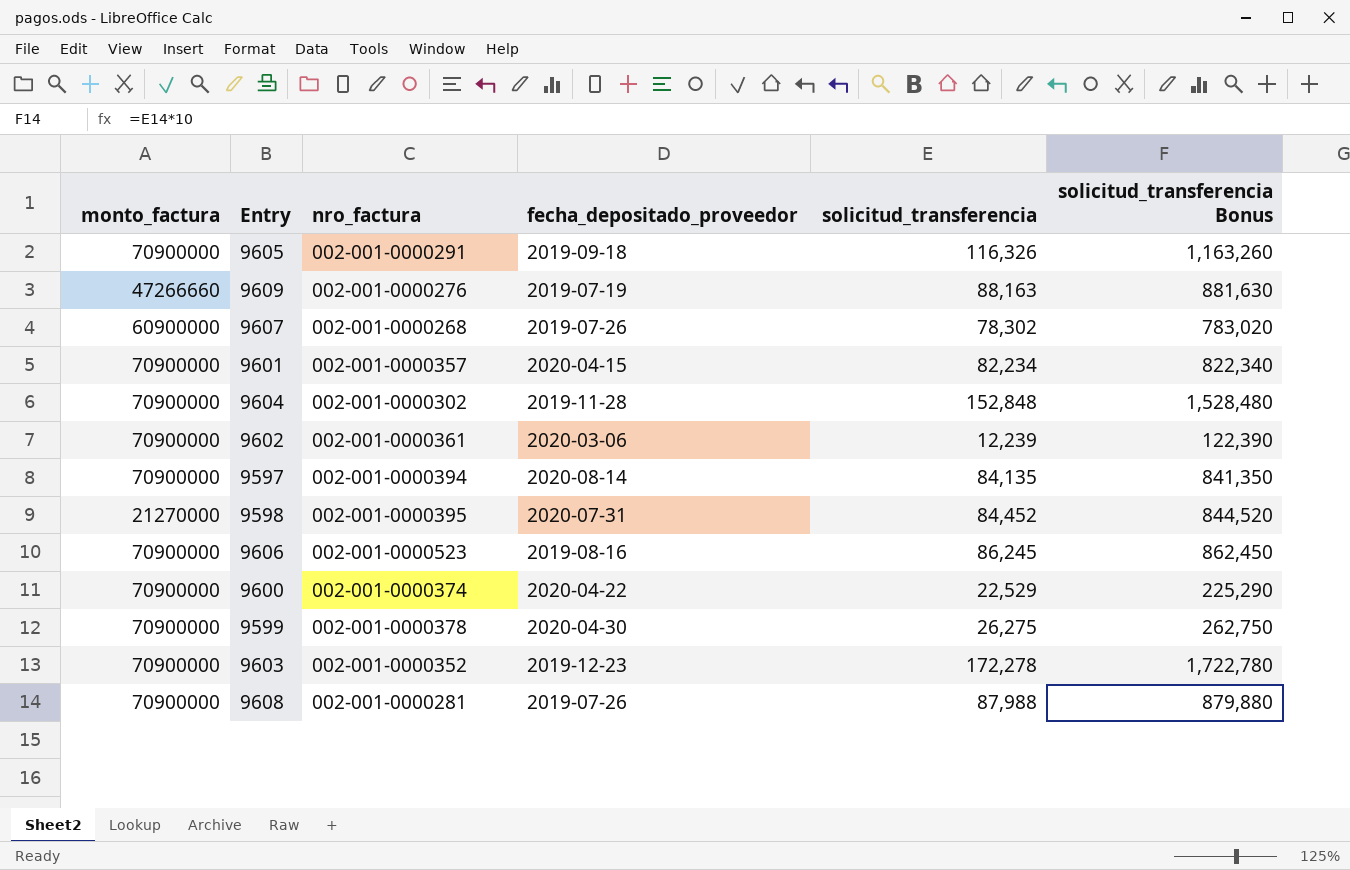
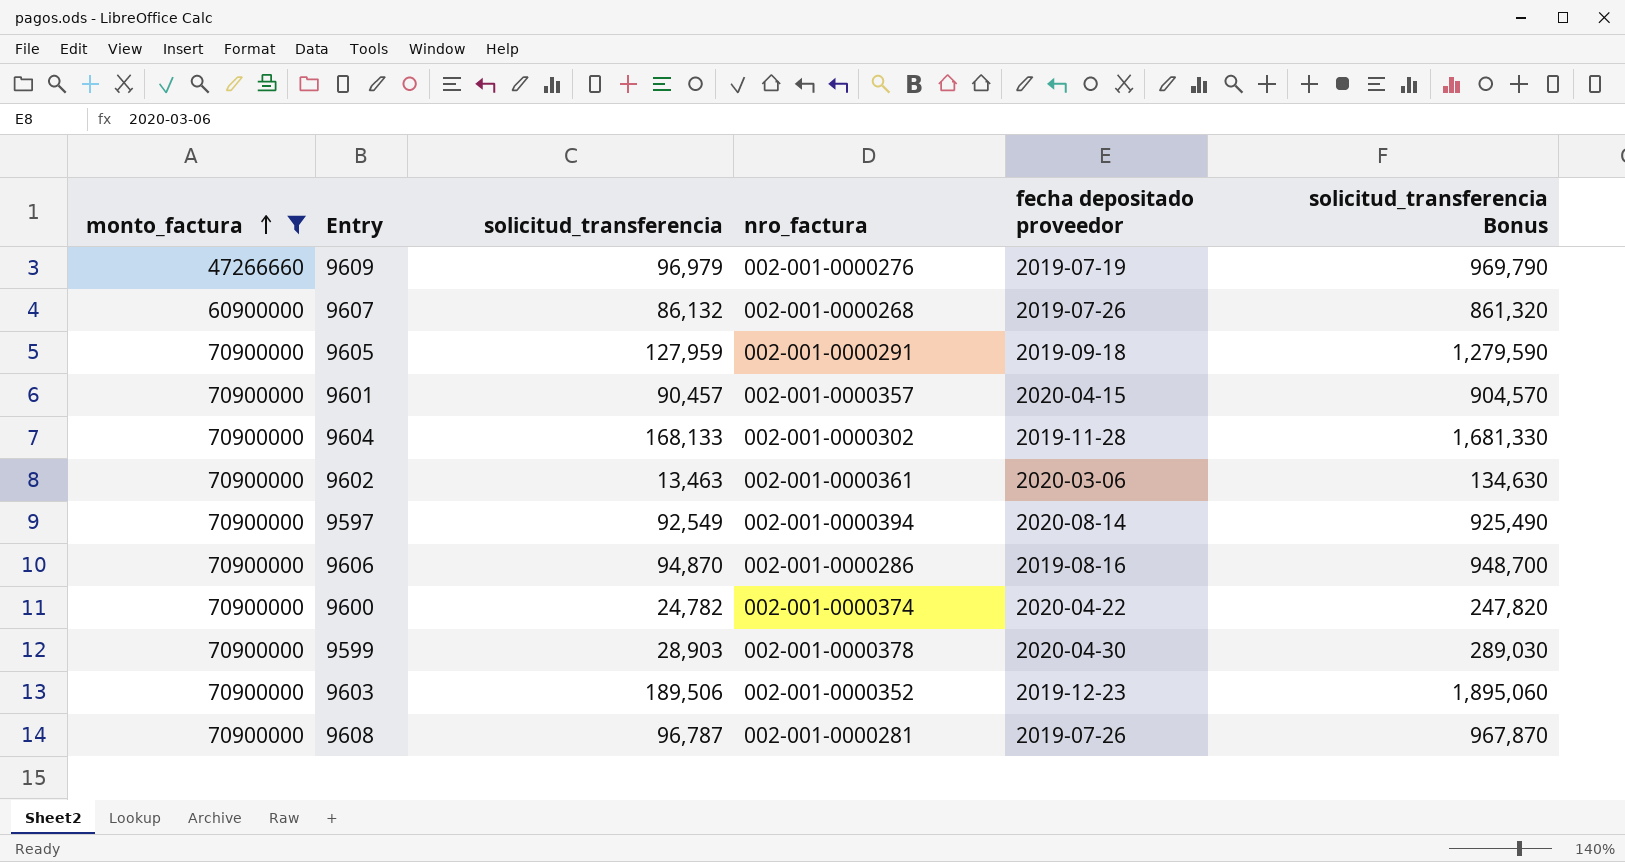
filter: none -> monto_factura != 21270000
row order: none -> monto_factura ascending
column solicitud_transferencia | position: 5 -> 3
column name: fecha_depositado_proveedor -> fecha depositado proveedor
9609 | solicitud_transferencia: 88,163 -> 96,979
9609 | solicitud_transferencia Bonus: 881,630 -> 969,790
9607 | solicitud_transferencia: 78,302 -> 86,132
9607 | solicitud_transferencia Bonus: 783,020 -> 861,320
9605 | solicitud_transferencia: 116,326 -> 127,959
9605 | solicitud_transferencia Bonus: 1,163,260 -> 1,279,590
9601 | solicitud_transferencia: 82,234 -> 90,457
9601 | solicitud_transferencia Bonus: 822,340 -> 904,570
9604 | solicitud_transferencia: 152,848 -> 168,133
9604 | solicitud_transferencia Bonus: 1,528,480 -> 1,681,330
9602 | solicitud_transferencia: 12,239 -> 13,463
9602 | solicitud_transferencia Bonus: 122,390 -> 134,630
9597 | solicitud_transferencia: 84,135 -> 92,549
9597 | solicitud_transferencia Bonus: 841,350 -> 925,490
9606 | solicitud_transferencia: 86,245 -> 94,870
9606 | nro_factura: 002-001-0000523 -> 002-001-0000286
9606 | solicitud_transferencia Bonus: 862,450 -> 948,700
9600 | solicitud_transferencia: 22,529 -> 24,782
9600 | solicitud_transferencia Bonus: 225,290 -> 247,820
9599 | solicitud_transferencia: 26,275 -> 28,903
9599 | solicitud_transferencia Bonus: 262,750 -> 289,030
9603 | solicitud_transferencia: 172,278 -> 189,506
9603 | solicitud_transferencia Bonus: 1,722,780 -> 1,895,060
9608 | solicitud_transferencia: 87,988 -> 96,787
9608 | solicitud_transferencia Bonus: 879,880 -> 967,870

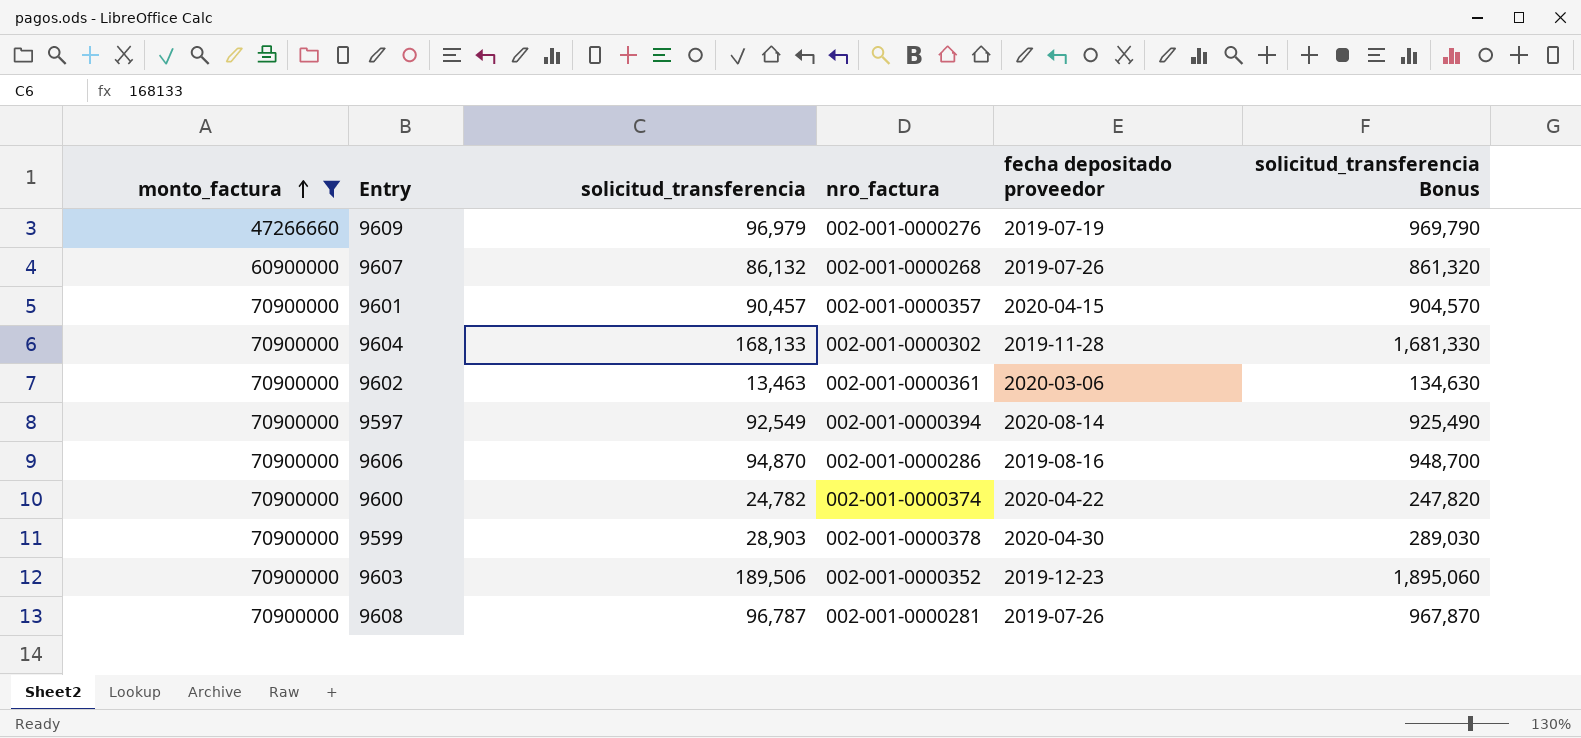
row 9605: 70900000 | 127,959 | 002-001-0000291 | 2019-09-18 | 1,279,590 -> none

